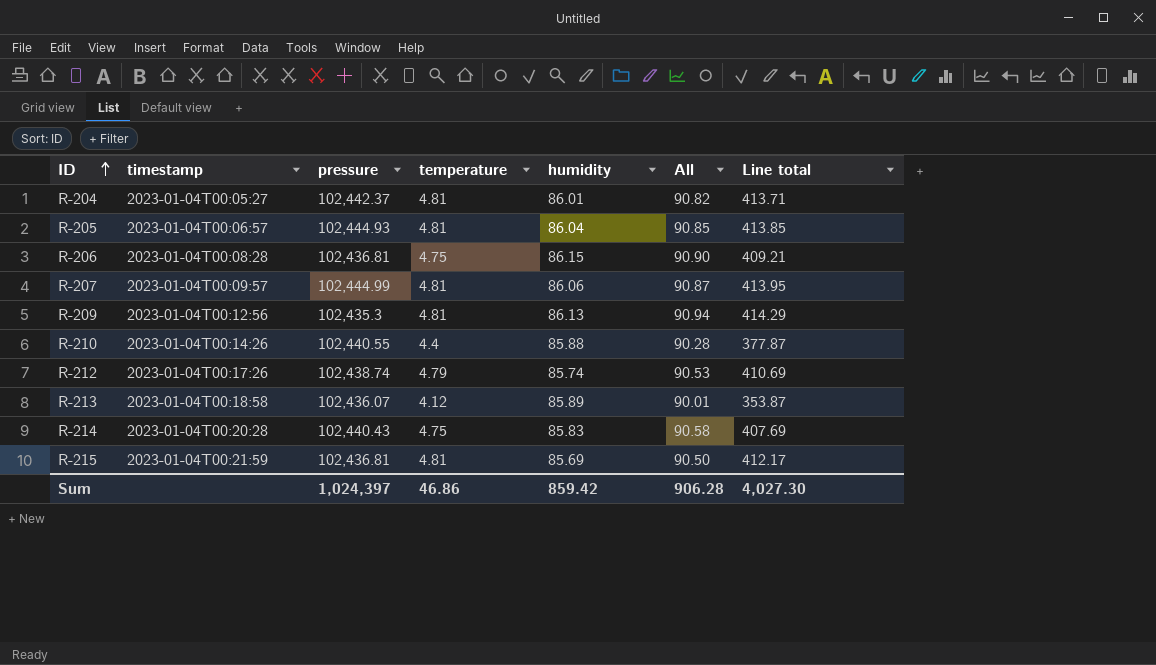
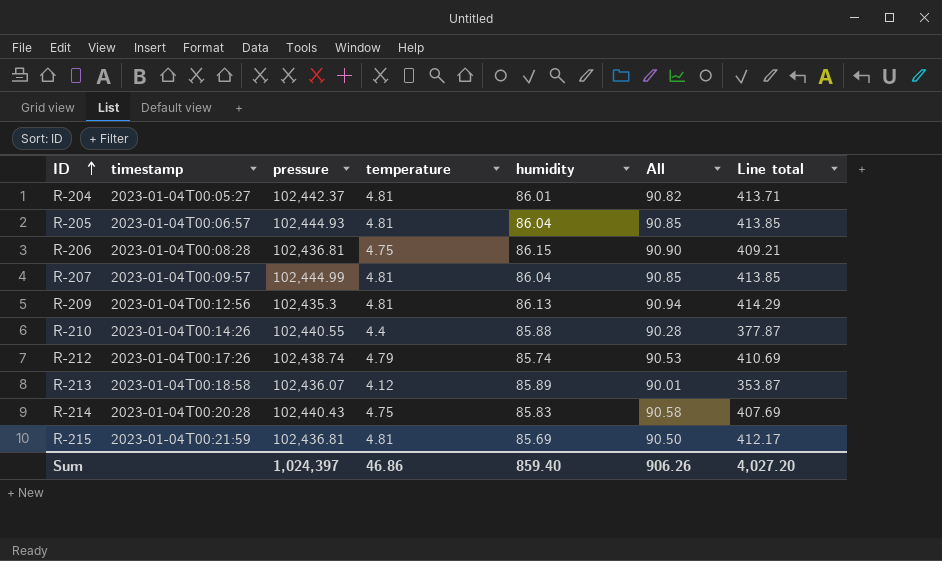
R-207 | humidity: 86.06 -> 86.04
R-207 | All: 90.87 -> 90.85
R-207 | Line total: 413.95 -> 413.85
Sum | humidity: 859.42 -> 859.40
Sum | All: 906.28 -> 906.26
Sum | Line total: 4,027.30 -> 4,027.20

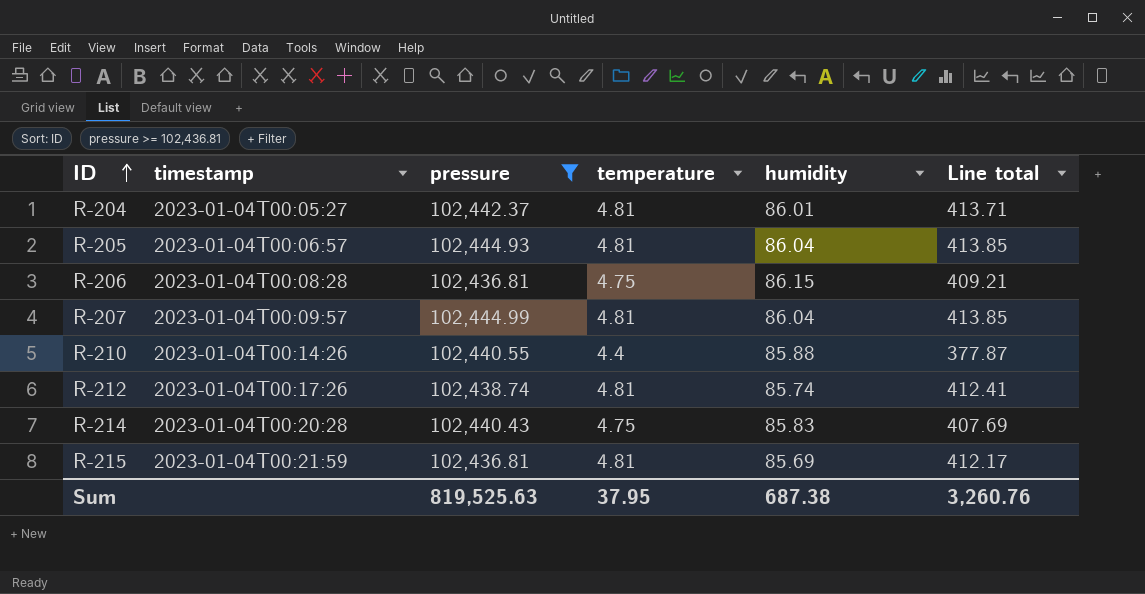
filter: none -> pressure >= 102,436.81
column All | formula: [temperature] + [humidity] -> none
R-212 | temperature: 4.79 -> 4.81
R-212 | Line total: 410.69 -> 412.41
Sum | pressure: 1,024,397 -> 819,525.63
Sum | temperature: 46.86 -> 37.95
Sum | humidity: 859.40 -> 687.38
Sum | Line total: 4,027.20 -> 3,260.76

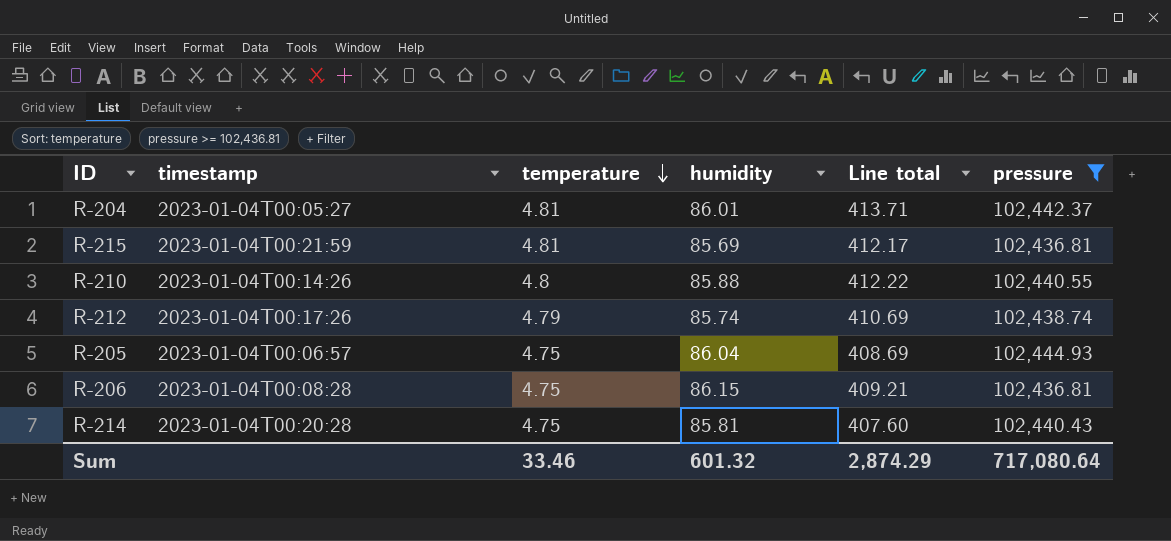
row order: ID ascending -> temperature descending
column pressure | position: 3 -> 6
row R-207: 2023-01-04T00:09:57 | 102,444.99 | 4.81 | 86.04 | 413.85 -> none
R-210 | temperature: 4.4 -> 4.8
R-210 | Line total: 377.87 -> 412.22
R-212 | temperature: 4.81 -> 4.79
R-212 | Line total: 412.41 -> 410.69
R-205 | temperature: 4.81 -> 4.75
R-205 | Line total: 413.85 -> 408.69
R-214 | humidity: 85.83 -> 85.81
R-214 | Line total: 407.69 -> 407.60
Sum | temperature: 37.95 -> 33.46
Sum | humidity: 687.38 -> 601.32
Sum | Line total: 3,260.76 -> 2,874.29
Sum | pressure: 819,525.63 -> 717,080.64

